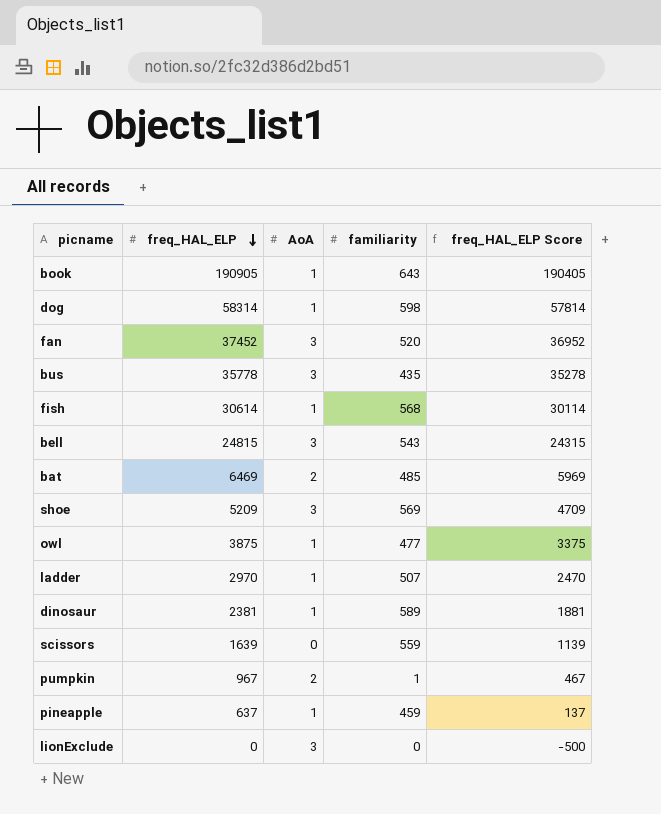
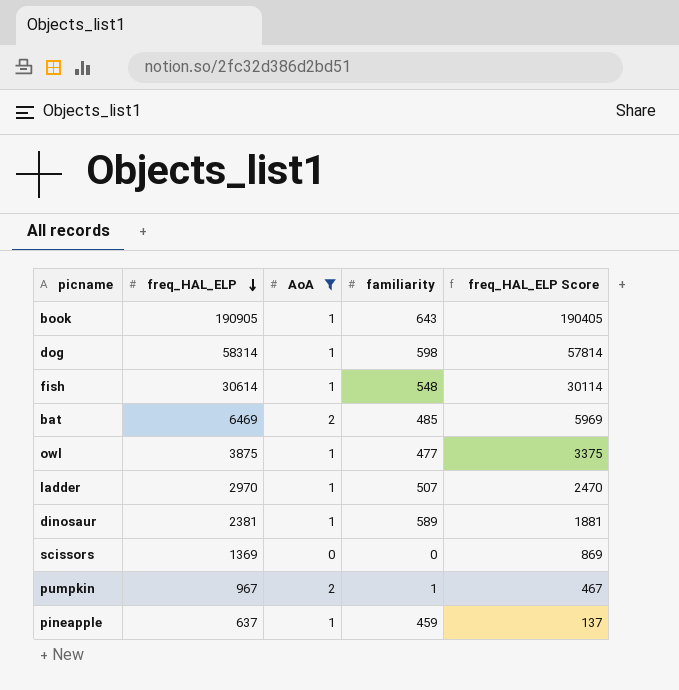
filter: none -> AoA != 3
fish | familiarity: 568 -> 548
scissors | freq_HAL_ELP: 1639 -> 1369
scissors | familiarity: 559 -> 0
scissors | freq_HAL_ELP Score: 1139 -> 869

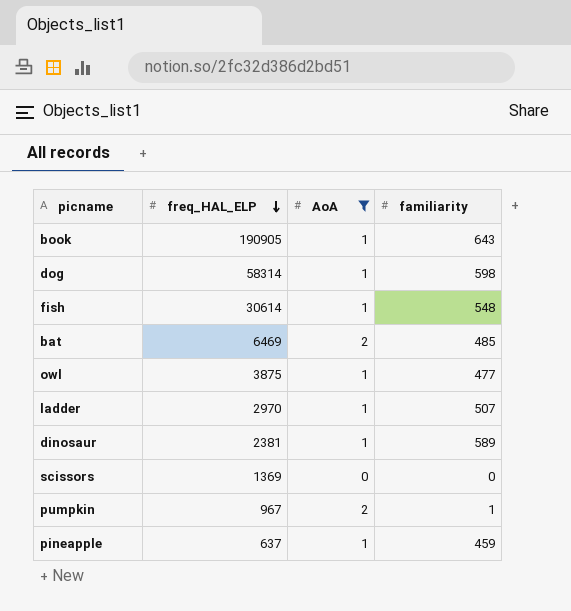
column freq_HAL_ELP Score | formula: [freq_HAL_ELP] - 500 -> none

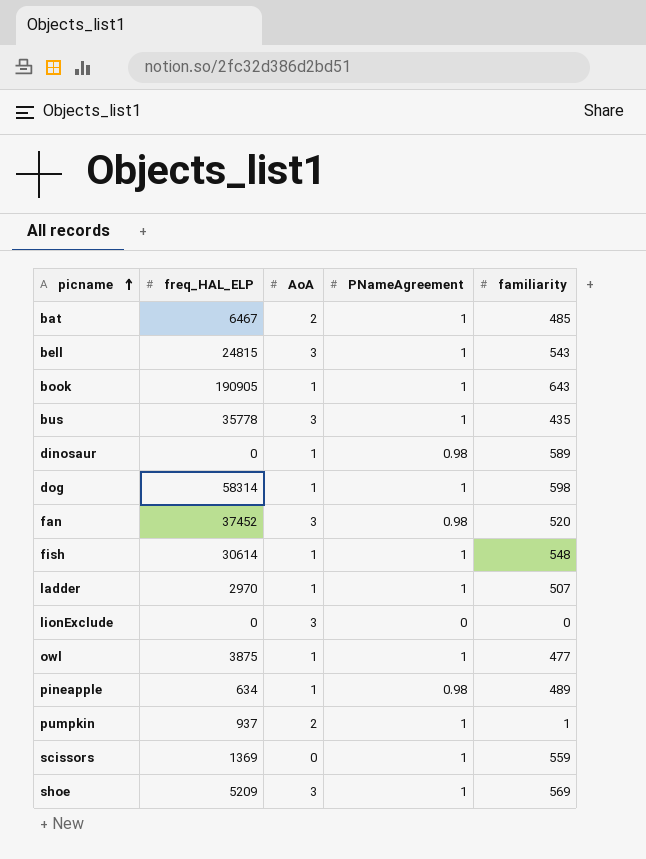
filter: AoA != 3 -> none
row order: freq_HAL_ELP descending -> picname ascending
column PNameAgreement | position: none -> 4
bat | freq_HAL_ELP: 6469 -> 6467
dinosaur | freq_HAL_ELP: 2381 -> 0
pineapple | freq_HAL_ELP: 637 -> 634
pineapple | familiarity: 459 -> 489
pumpkin | freq_HAL_ELP: 967 -> 937
scissors | familiarity: 0 -> 559

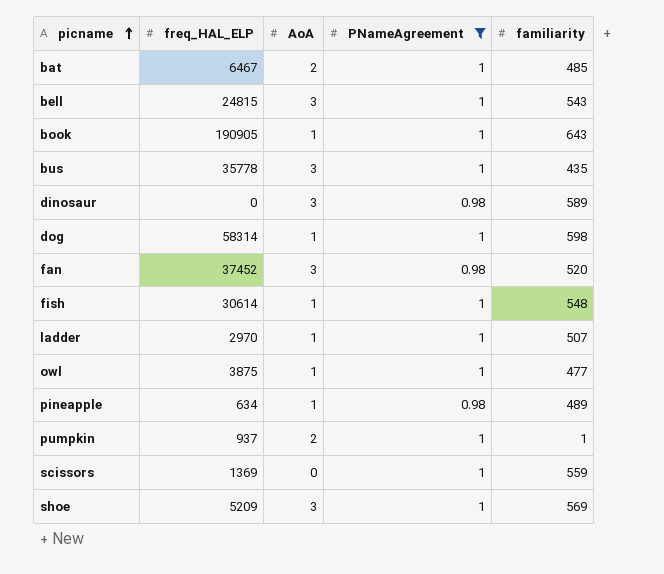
filter: none -> PNameAgreement != 0
dinosaur | AoA: 1 -> 3

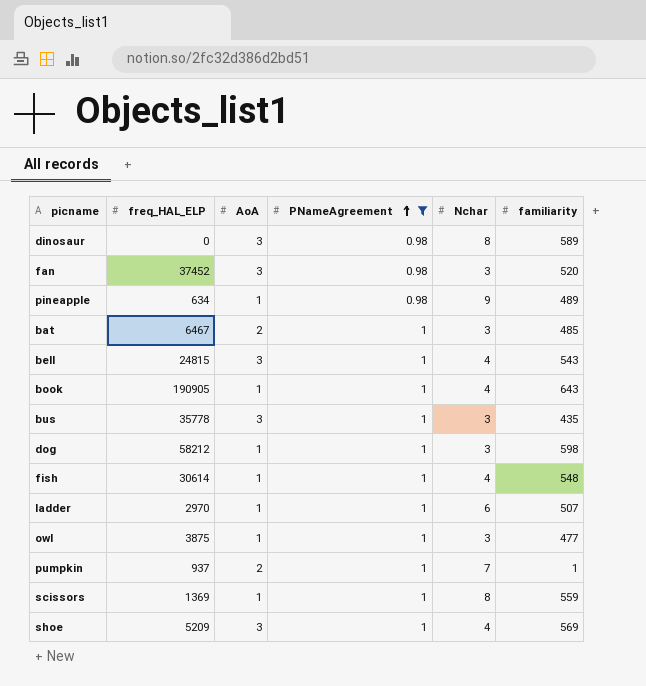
row order: picname ascending -> PNameAgreement ascending
column Nchar | position: none -> 5
dog | freq_HAL_ELP: 58314 -> 58212
scissors | AoA: 0 -> 1

